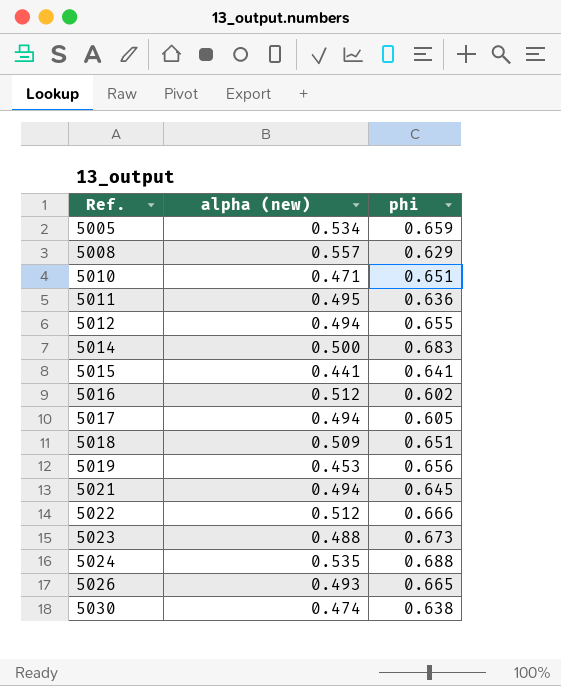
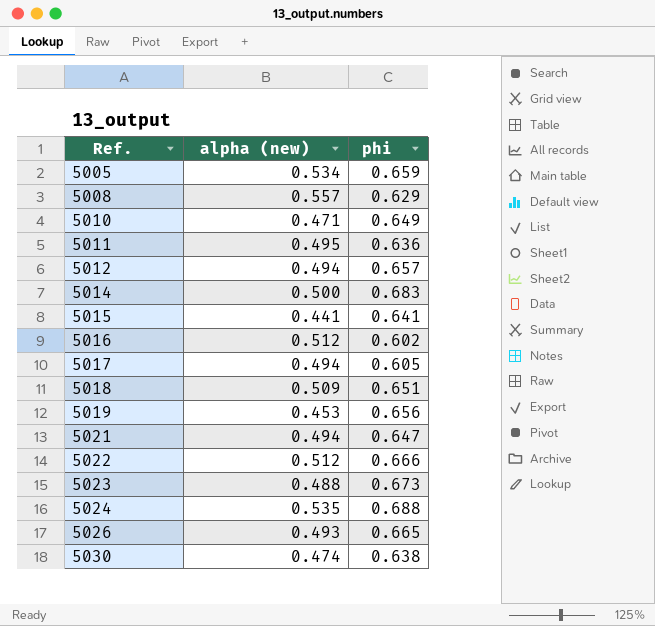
5010 | phi: 0.651 -> 0.649
5012 | phi: 0.655 -> 0.657
5021 | phi: 0.645 -> 0.647

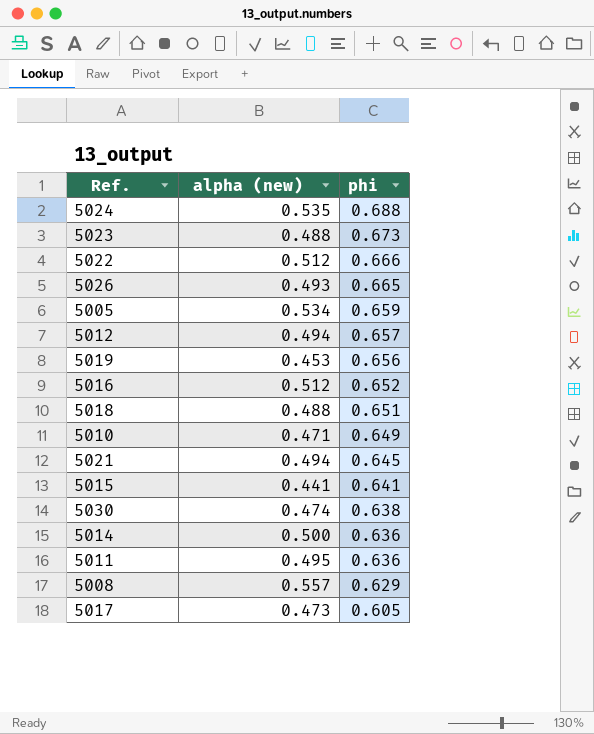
row order: Ref. ascending -> phi descending
5016 | phi: 0.602 -> 0.652
5018 | alpha (new): 0.509 -> 0.488
5021 | phi: 0.647 -> 0.645
5014 | phi: 0.683 -> 0.636
5017 | alpha (new): 0.494 -> 0.473

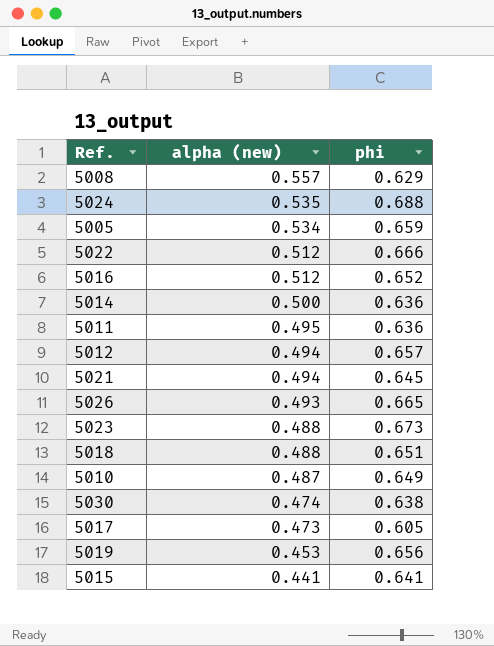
row order: phi descending -> alpha (new) descending
5010 | alpha (new): 0.471 -> 0.487

